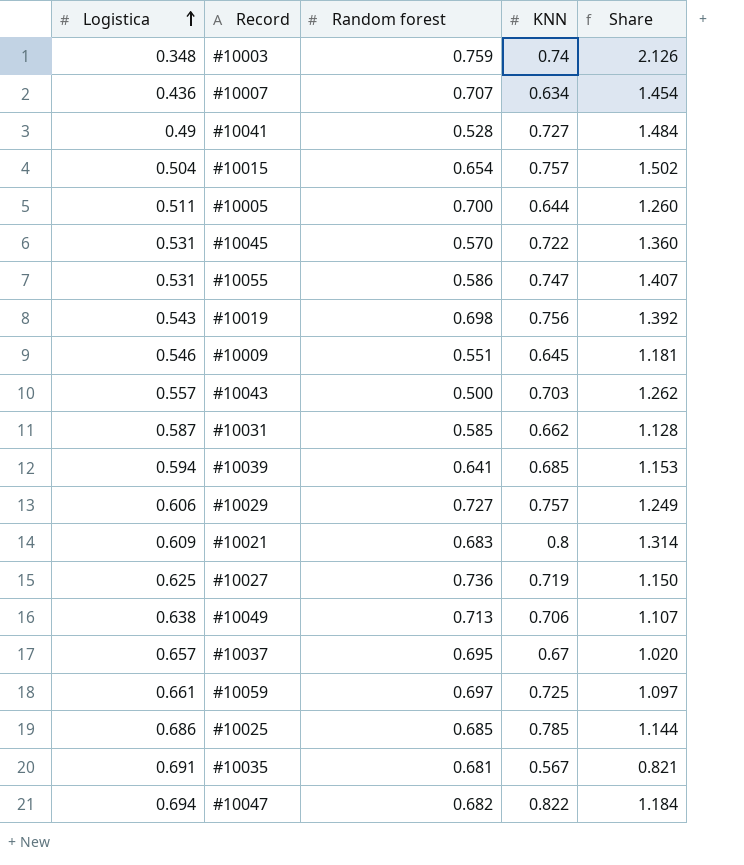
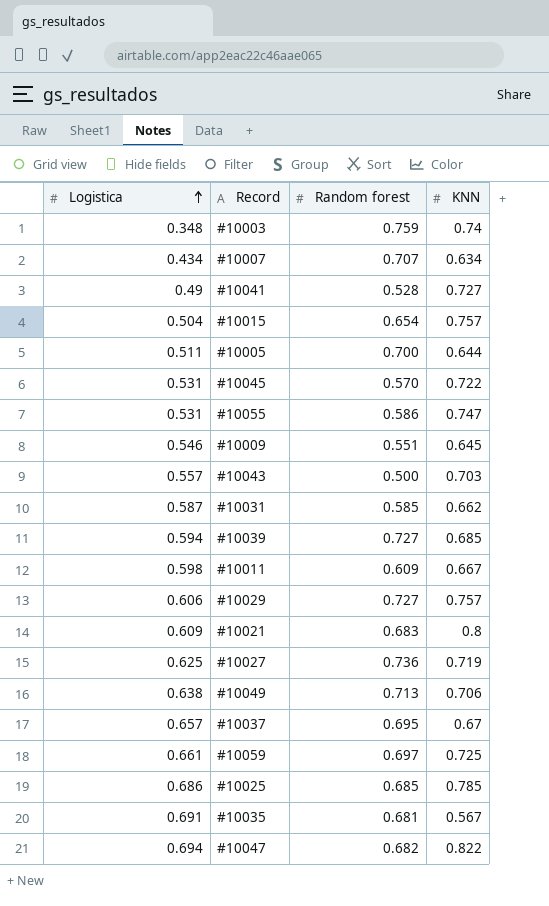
column Share | formula: [KNN] / [Logistica] -> none
row #10019: 0.543 | 0.698 | 0.756 | 1.392 -> none
#10007 | Logistica: 0.436 -> 0.434
#10039 | Random forest: 0.641 -> 0.727
row #10011: none -> 0.598 | 0.609 | 0.667

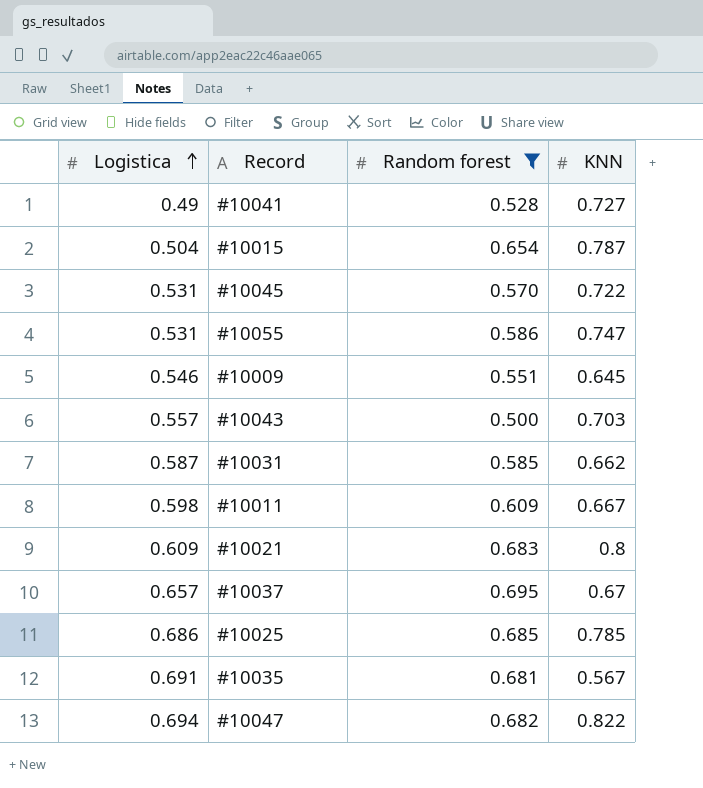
filter: none -> Random forest <= 0.695
#10015 | KNN: 0.757 -> 0.787

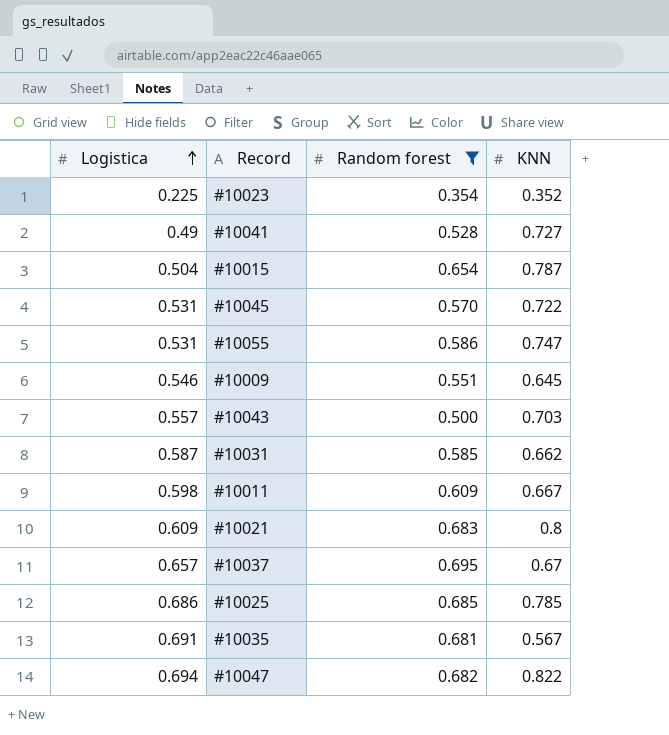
row #10023: none -> 0.225 | 0.354 | 0.352

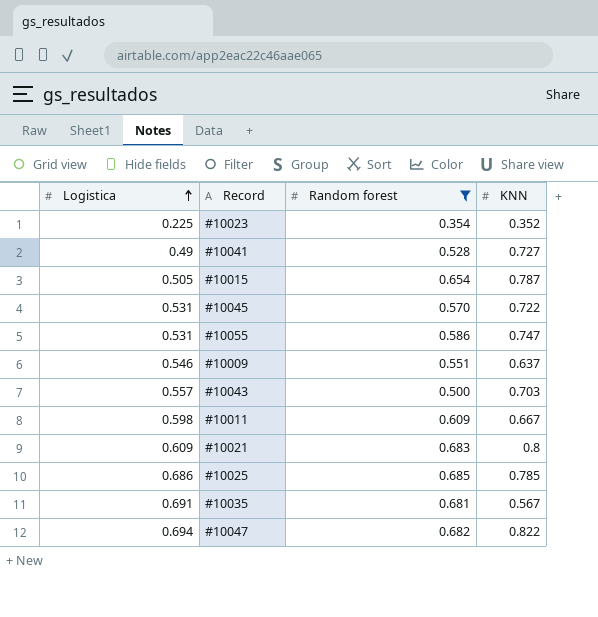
row #10031: 0.587 | 0.585 | 0.662 -> none
row #10037: 0.657 | 0.695 | 0.67 -> none
#10015 | Logistica: 0.504 -> 0.505
#10009 | KNN: 0.645 -> 0.637

